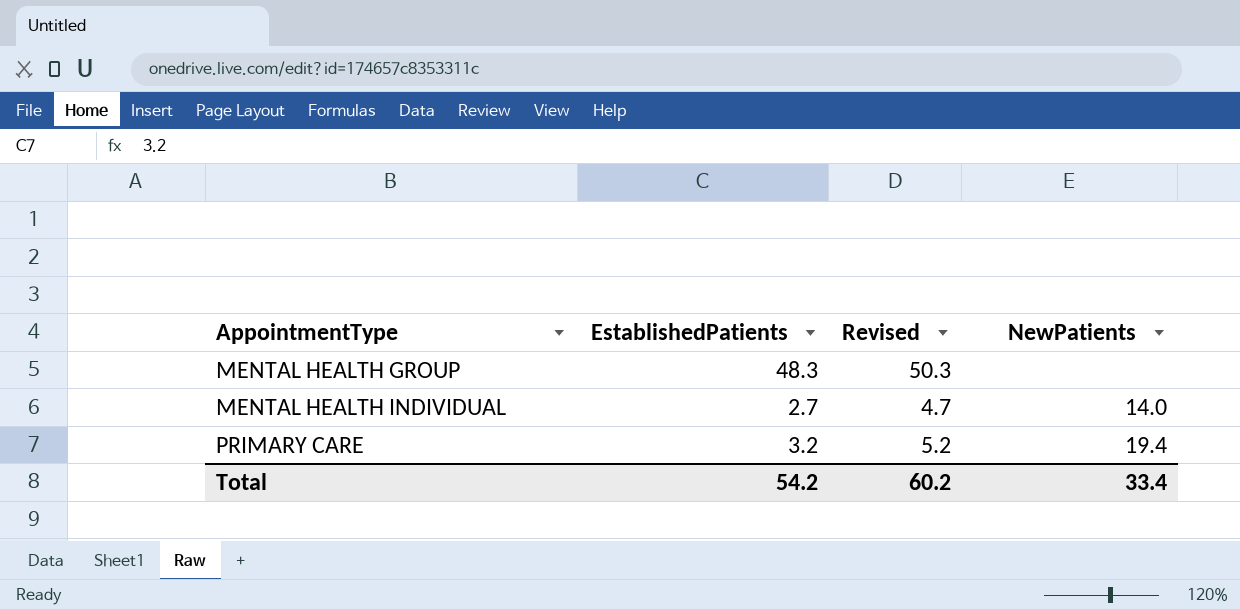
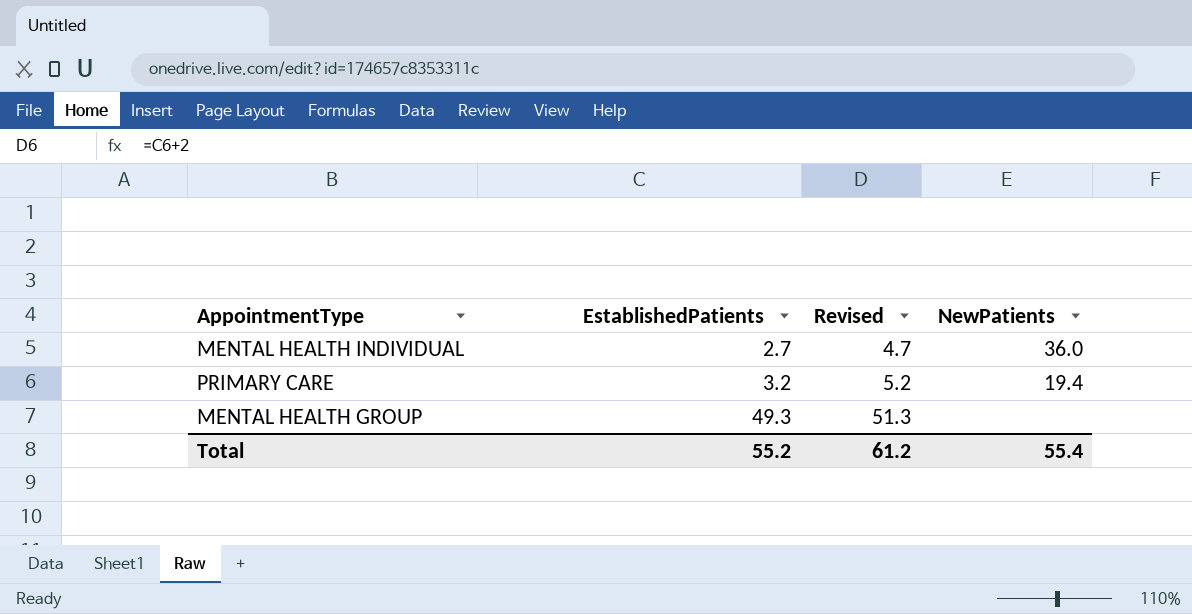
row order: AppointmentType ascending -> EstablishedPatients ascending
MENTAL HEALTH INDIVIDUAL | NewPatients: 14.0 -> 36.0
MENTAL HEALTH GROUP | EstablishedPatients: 48.3 -> 49.3
MENTAL HEALTH GROUP | Revised: 50.3 -> 51.3
Total | EstablishedPatients: 54.2 -> 55.2
Total | Revised: 60.2 -> 61.2
Total | NewPatients: 33.4 -> 55.4

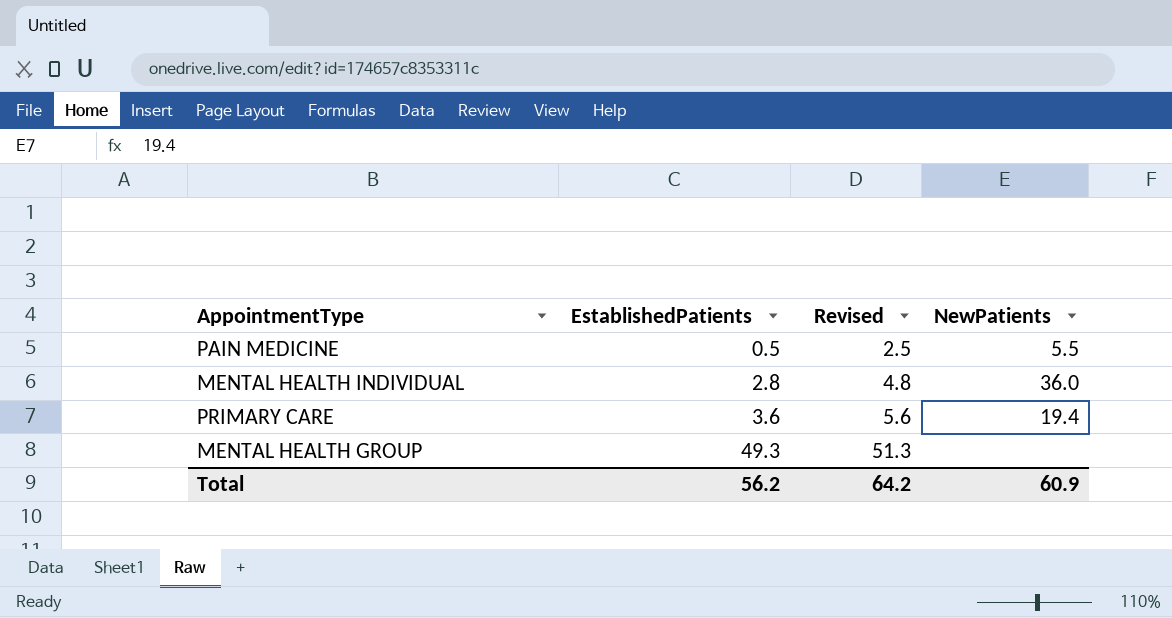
row PAIN MEDICINE: none -> 0.5 | 2.5 | 5.5
MENTAL HEALTH INDIVIDUAL | EstablishedPatients: 2.7 -> 2.8
MENTAL HEALTH INDIVIDUAL | Revised: 4.7 -> 4.8
PRIMARY CARE | EstablishedPatients: 3.2 -> 3.6
PRIMARY CARE | Revised: 5.2 -> 5.6
Total | EstablishedPatients: 55.2 -> 56.2
Total | Revised: 61.2 -> 64.2
Total | NewPatients: 55.4 -> 60.9

